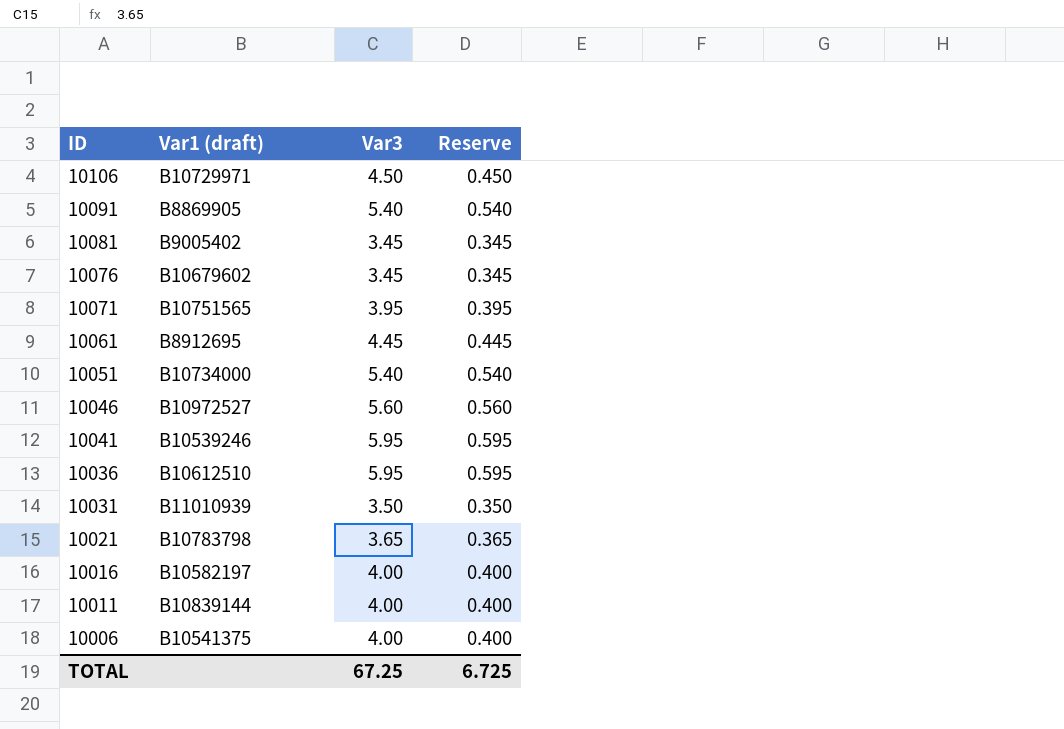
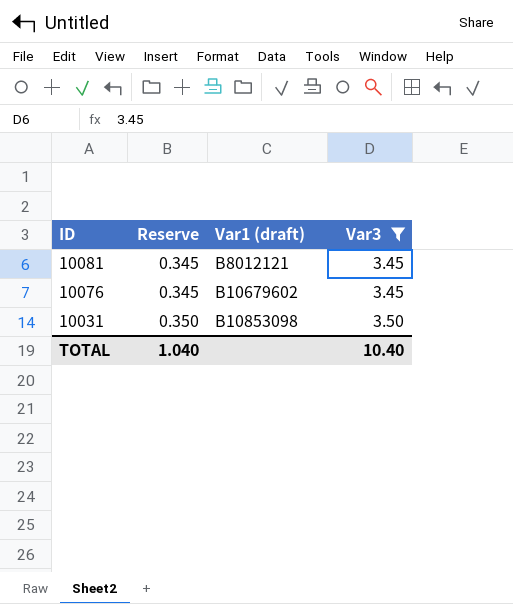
filter: none -> Var3 <= 3.50
column Reserve | position: 4 -> 2
10081 | Var1 (draft): B9005402 -> B8012121
10031 | Var1 (draft): B11010939 -> B10853098
TOTAL | Reserve: 6.725 -> 1.040
TOTAL | Var3: 67.25 -> 10.40

